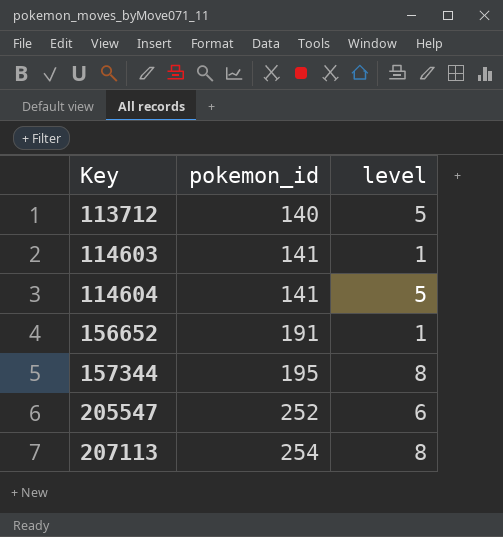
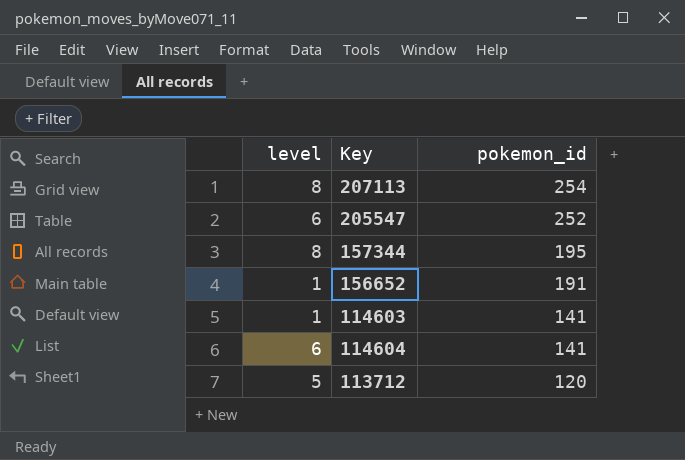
row order: Key ascending -> pokemon_id descending
column level | position: 3 -> 1
114604 | level: 5 -> 6
113712 | pokemon_id: 140 -> 120

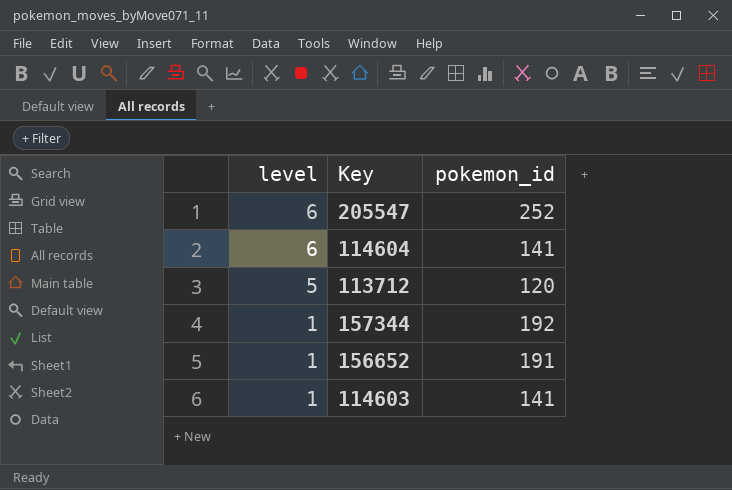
row order: pokemon_id descending -> level descending
row 207113: 8 | 254 -> none
157344 | level: 8 -> 1
157344 | pokemon_id: 195 -> 192

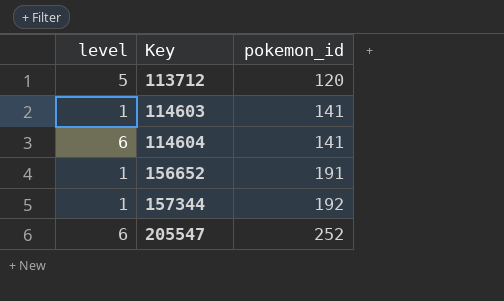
row order: level descending -> Key ascending

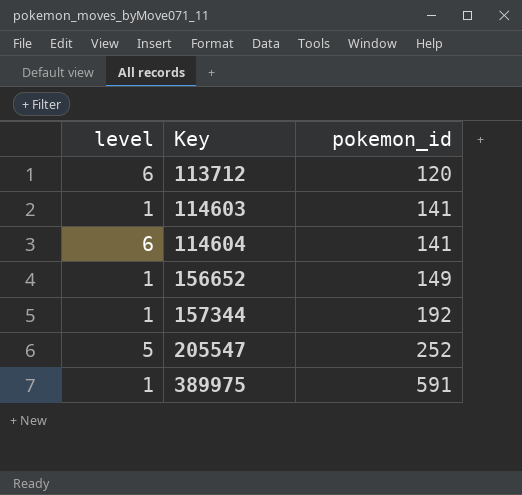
113712 | level: 5 -> 6
156652 | pokemon_id: 191 -> 149
205547 | level: 6 -> 5
row 389975: none -> 1 | 591

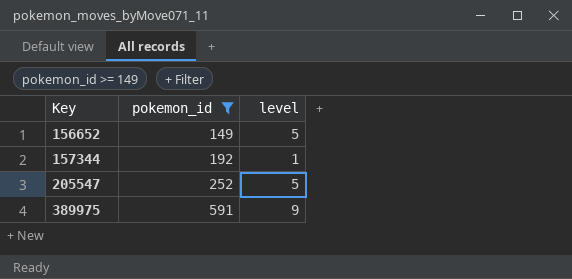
filter: none -> pokemon_id >= 149
column level | position: 1 -> 3
156652 | level: 1 -> 5
389975 | level: 1 -> 9

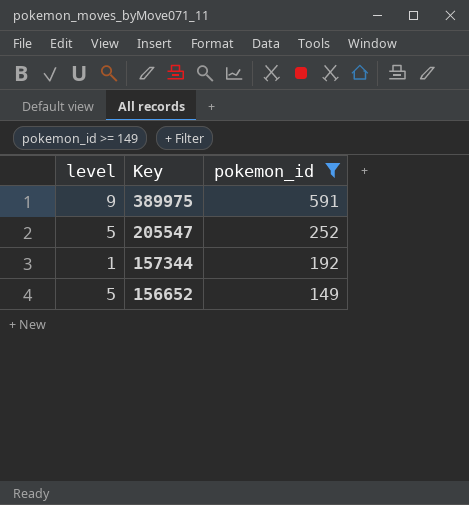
row order: Key ascending -> Key descending
column level | position: 3 -> 1

